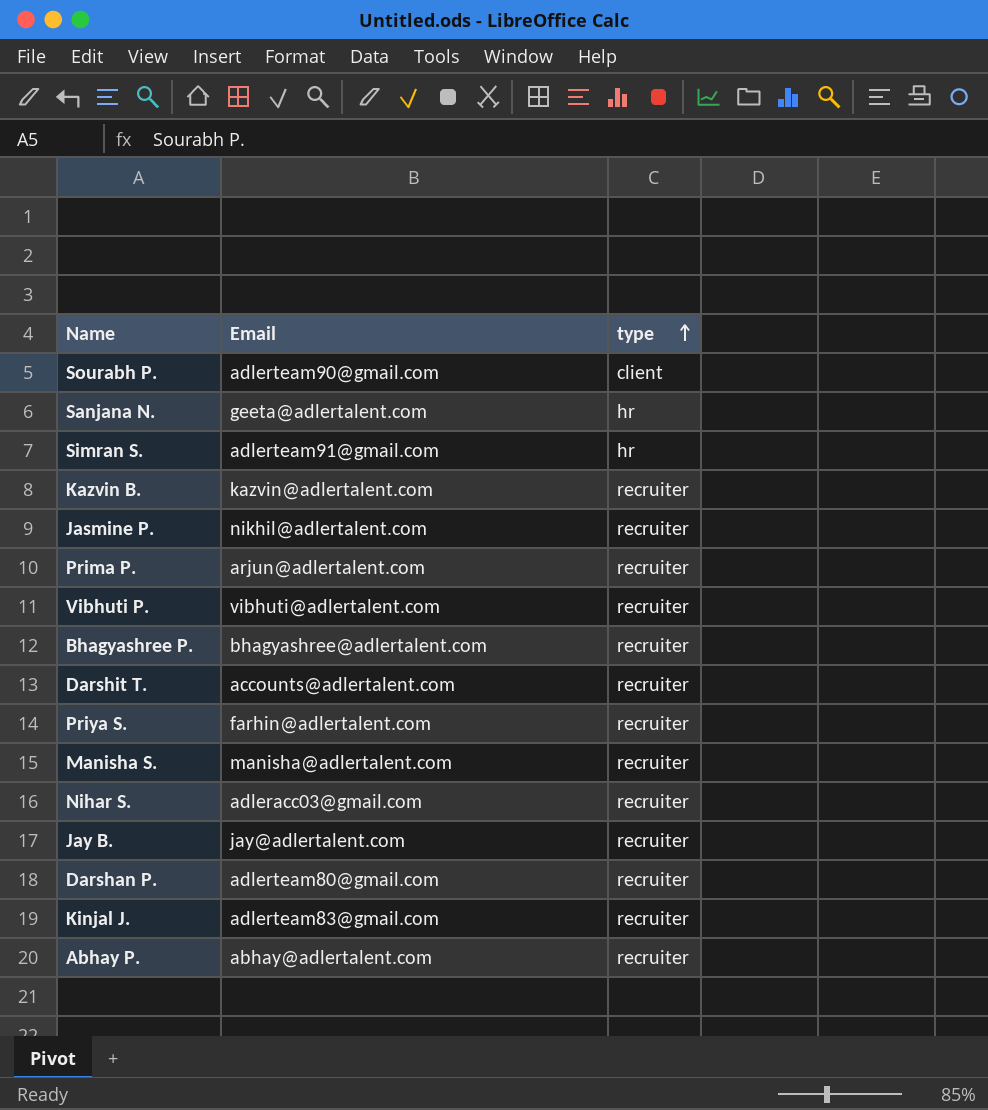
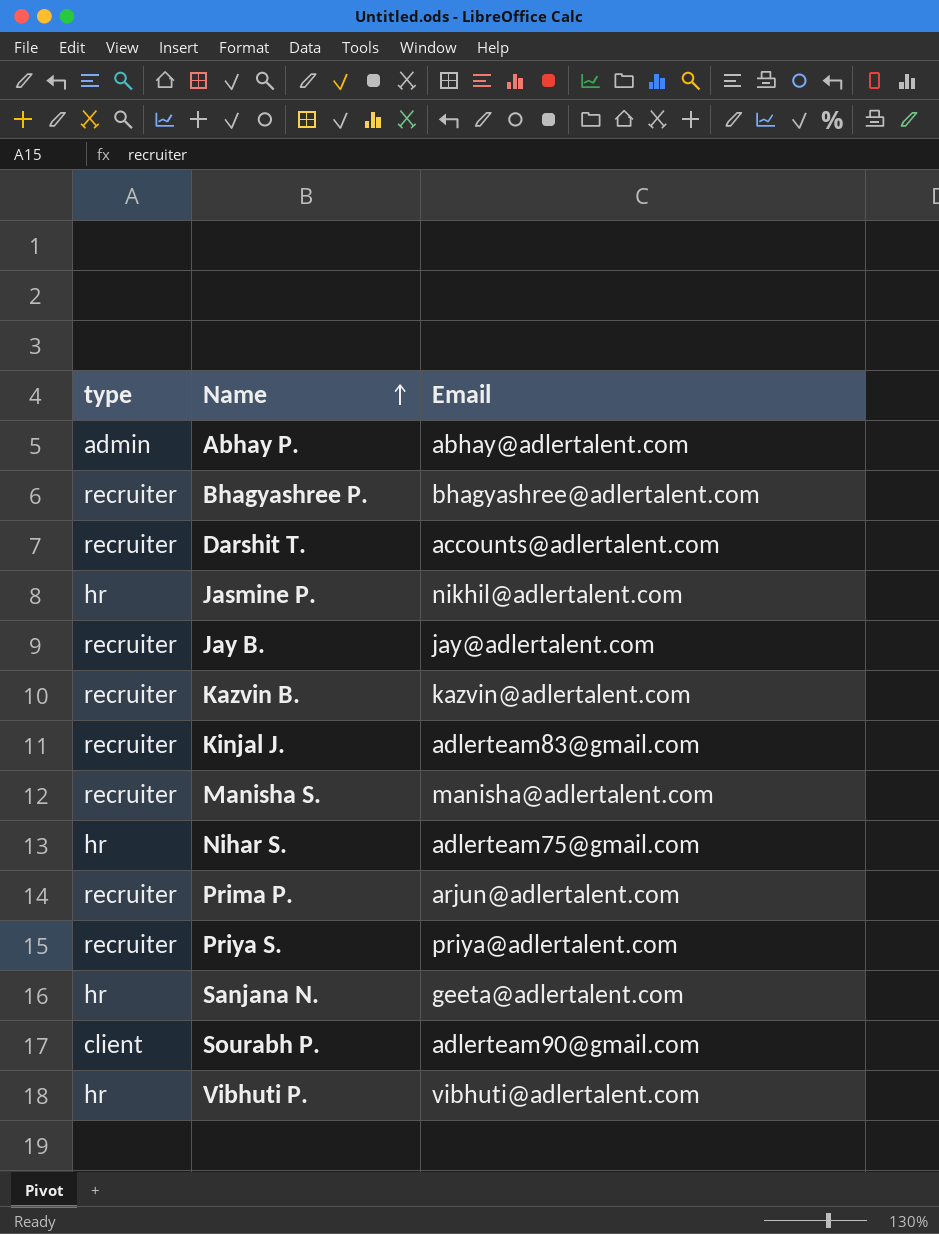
row order: type ascending -> Name ascending
column type | position: 3 -> 1
row Simran S.: adlerteam91@gmail.com | hr -> none
row Darshan P.: adlerteam80@gmail.com | recruiter -> none
Abhay P. | type: recruiter -> admin
Jasmine P. | type: recruiter -> hr
Nihar S. | type: recruiter -> hr
Nihar S. | Email: adleracc03@gmail.com -> adlerteam75@gmail.com
Priya S. | Email: farhin@adlertalent.com -> priya@adlertalent.com
Vibhuti P. | type: recruiter -> hr

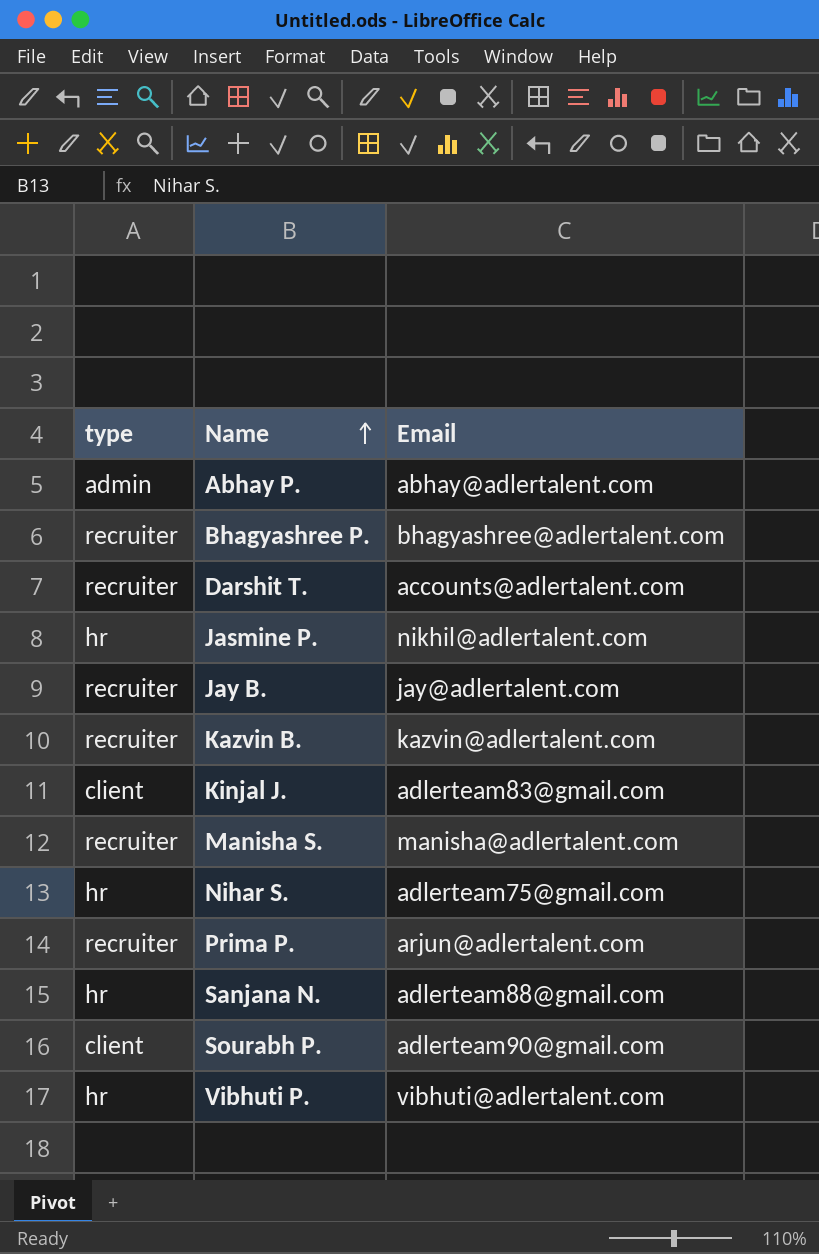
row Priya S.: recruiter | priya@adlertalent.com -> none
Kinjal J. | type: recruiter -> client
Sanjana N. | Email: geeta@adlertalent.com -> adlerteam88@gmail.com

